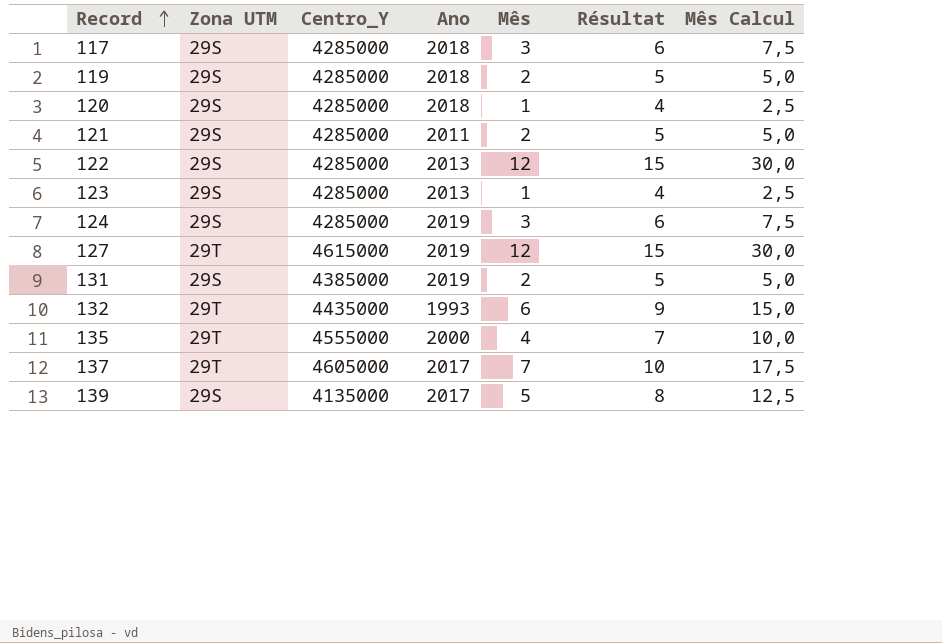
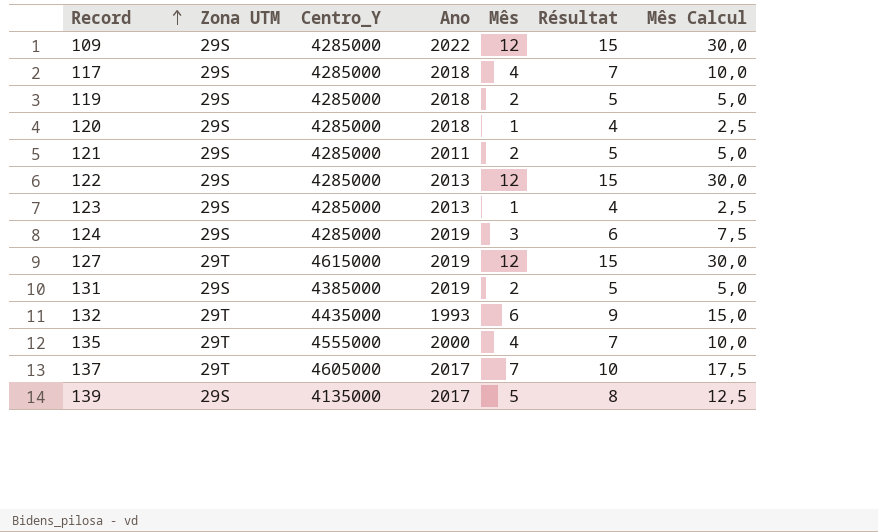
row 109: none -> 29S | 4285000 | 2022 | 12 | 15 | 30,0
117 | Mês: 3 -> 4
117 | Résultat: 6 -> 7
117 | Mês Calcul: 7,5 -> 10,0

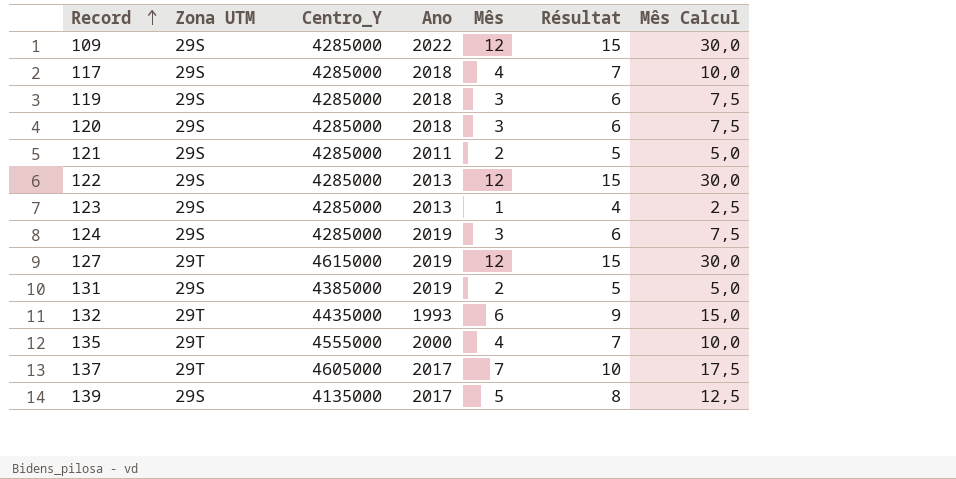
119 | Mês: 2 -> 3
119 | Résultat: 5 -> 6
119 | Mês Calcul: 5,0 -> 7,5
120 | Mês: 1 -> 3
120 | Résultat: 4 -> 6
120 | Mês Calcul: 2,5 -> 7,5

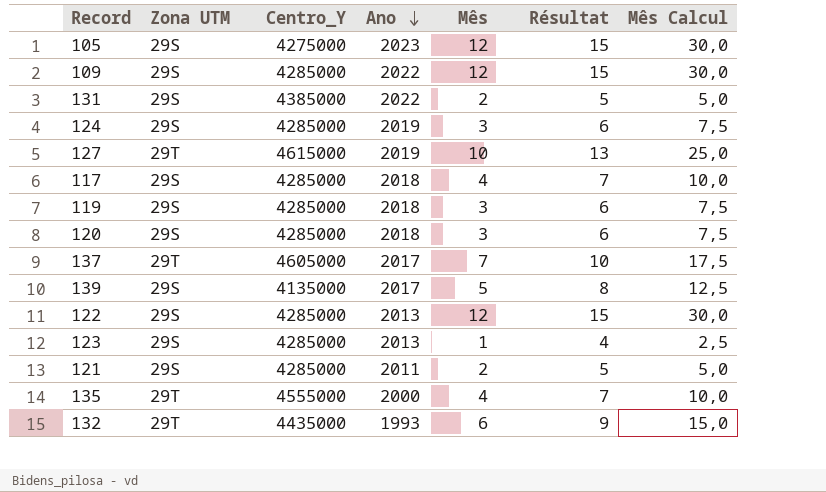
row order: Record ascending -> Ano descending
row 105: none -> 29S | 4275000 | 2023 | 12 | 15 | 30,0
131 | Ano: 2019 -> 2022
127 | Mês: 12 -> 10
127 | Résultat: 15 -> 13
127 | Mês Calcul: 30,0 -> 25,0

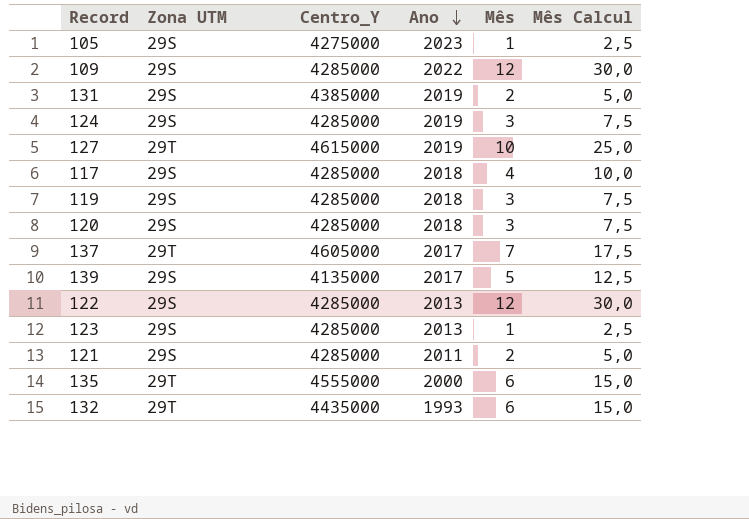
column Résultat | formula: [Mês] + 3 -> none
105 | Mês: 12 -> 1
105 | Mês Calcul: 30,0 -> 2,5
131 | Ano: 2022 -> 2019
135 | Mês: 4 -> 6
135 | Mês Calcul: 10,0 -> 15,0

